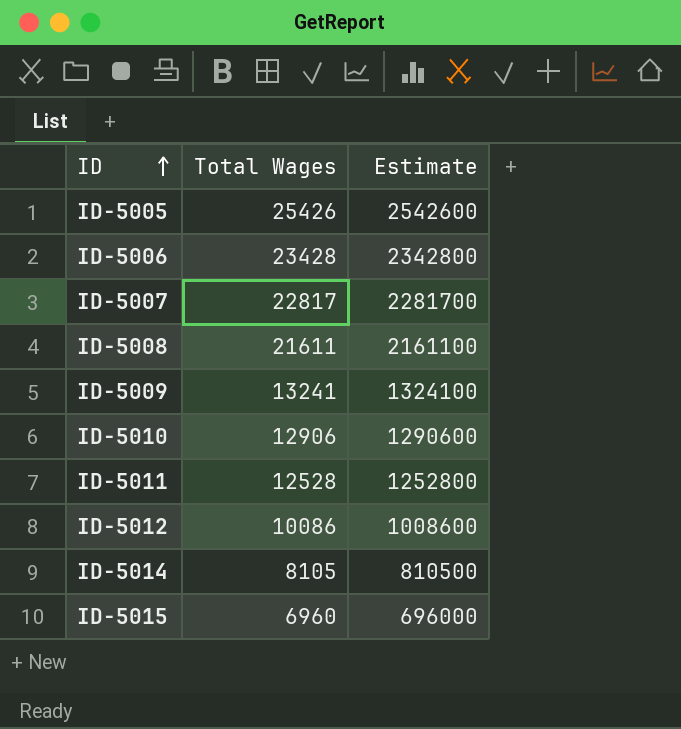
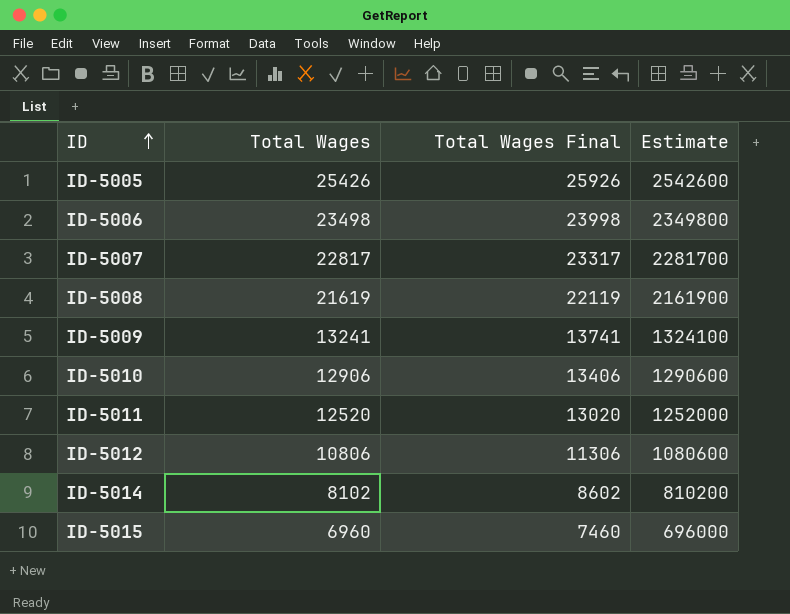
column Total Wages Final | formula: none -> [Total Wages] + 500
ID-5006 | Total Wages: 23428 -> 23498
ID-5006 | Estimate: 2342800 -> 2349800
ID-5008 | Total Wages: 21611 -> 21619
ID-5008 | Estimate: 2161100 -> 2161900
ID-5011 | Total Wages: 12528 -> 12520
ID-5011 | Estimate: 1252800 -> 1252000
ID-5012 | Total Wages: 10086 -> 10806
ID-5012 | Estimate: 1008600 -> 1080600
ID-5014 | Total Wages: 8105 -> 8102
ID-5014 | Estimate: 810500 -> 810200

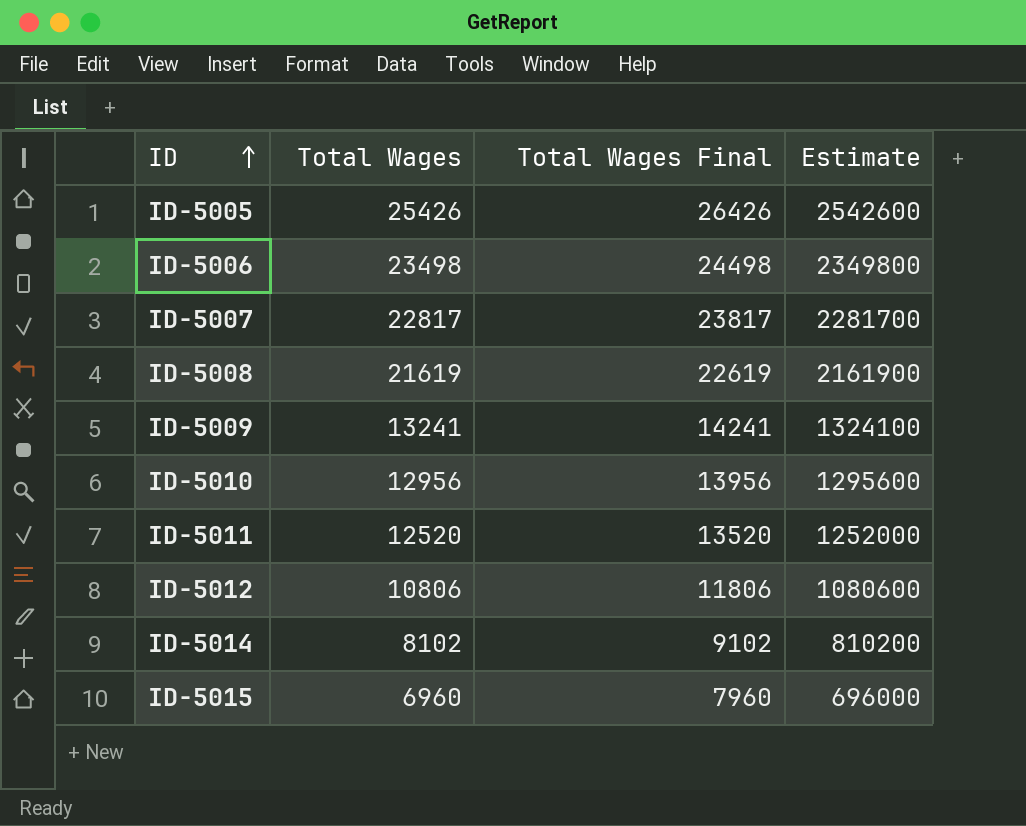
column Total Wages Final | formula: [Total Wages] + 500 -> [Total Wages] + 1000
ID-5010 | Total Wages: 12906 -> 12956
ID-5010 | Estimate: 1290600 -> 1295600

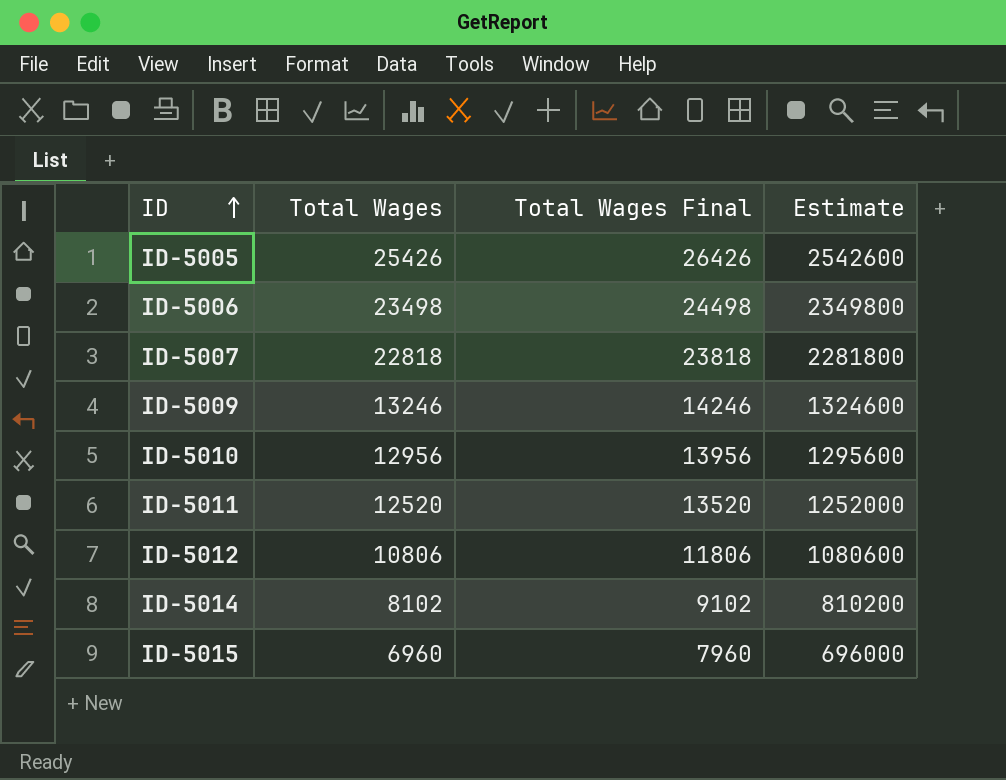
row ID-5008: 21619 | 22619 | 2161900 -> none
ID-5007 | Total Wages: 22817 -> 22818
ID-5007 | Total Wages Final: 23817 -> 23818
ID-5007 | Estimate: 2281700 -> 2281800
ID-5009 | Total Wages: 13241 -> 13246
ID-5009 | Total Wages Final: 14241 -> 14246
ID-5009 | Estimate: 1324100 -> 1324600

